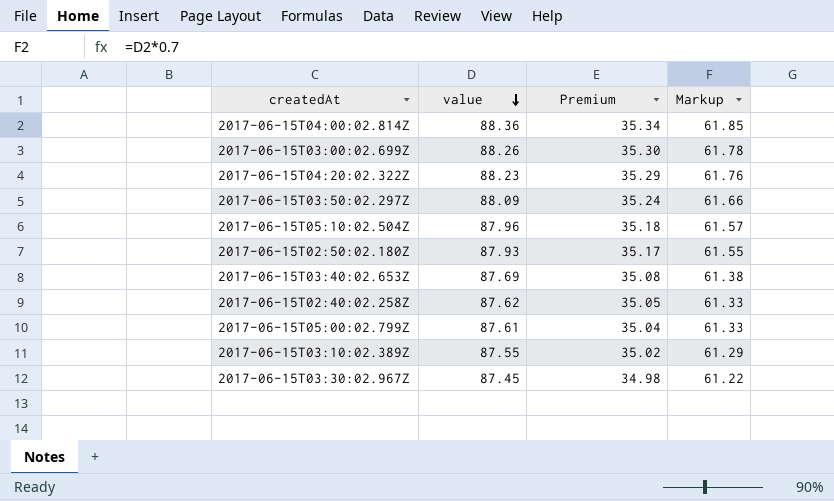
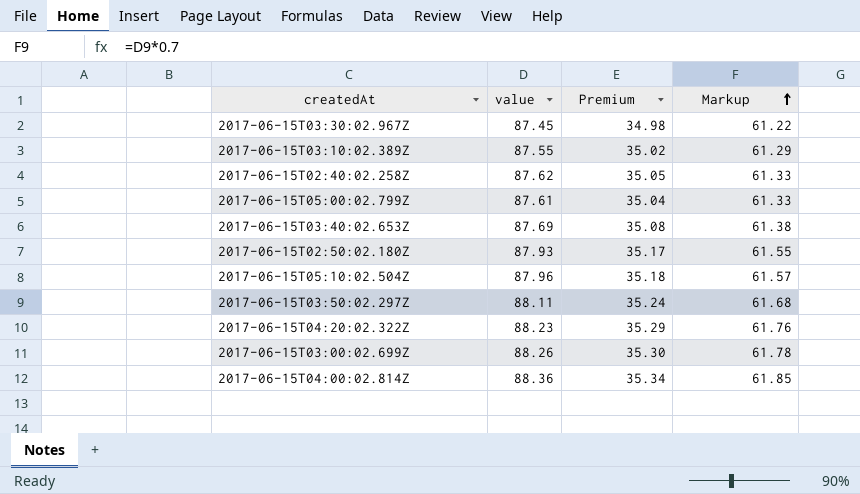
row order: value descending -> Markup ascending
2017-06-15T03:50:02.297Z | value: 88.09 -> 88.11
2017-06-15T03:50:02.297Z | Markup: 61.66 -> 61.68

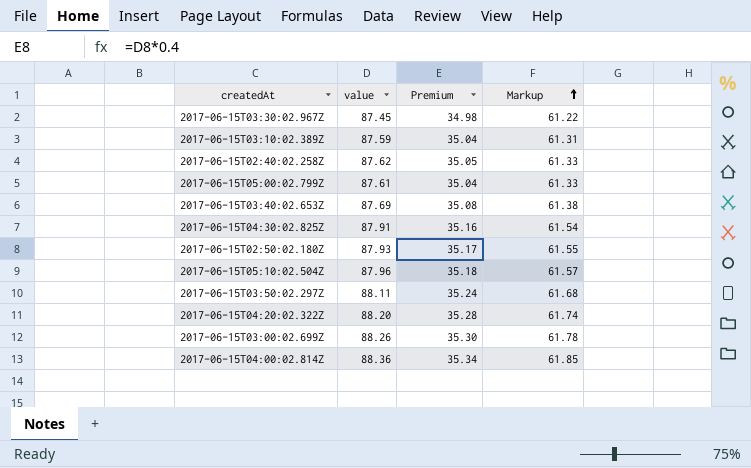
2017-06-15T03:10:02.389Z | value: 87.55 -> 87.59
2017-06-15T03:10:02.389Z | Premium: 35.02 -> 35.04
2017-06-15T03:10:02.389Z | Markup: 61.29 -> 61.31
row 2017-06-15T04:30:02.825Z: none -> 87.91 | 35.16 | 61.54
2017-06-15T04:20:02.322Z | value: 88.23 -> 88.20
2017-06-15T04:20:02.322Z | Premium: 35.29 -> 35.28
2017-06-15T04:20:02.322Z | Markup: 61.76 -> 61.74

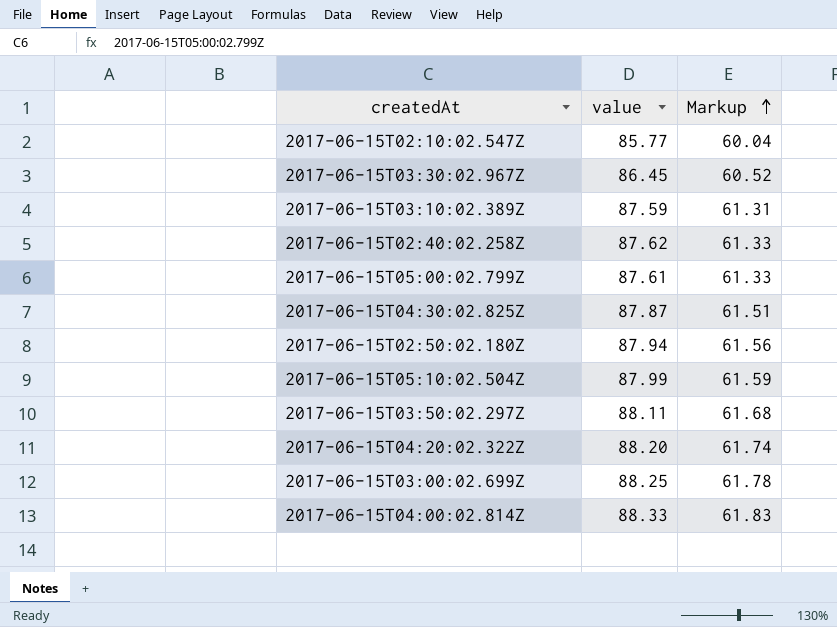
column Premium | formula: [value] * 0.4 -> none
row 2017-06-15T03:40:02.653Z: 87.69 | 35.08 | 61.38 -> none
row 2017-06-15T02:10:02.547Z: none -> 85.77 | 60.04
2017-06-15T03:30:02.967Z | value: 87.45 -> 86.45
2017-06-15T03:30:02.967Z | Markup: 61.22 -> 60.52
2017-06-15T04:30:02.825Z | value: 87.91 -> 87.87
2017-06-15T04:30:02.825Z | Markup: 61.54 -> 61.51
2017-06-15T02:50:02.180Z | value: 87.93 -> 87.94
2017-06-15T02:50:02.180Z | Markup: 61.55 -> 61.56
2017-06-15T05:10:02.504Z | value: 87.96 -> 87.99
2017-06-15T05:10:02.504Z | Markup: 61.57 -> 61.59
2017-06-15T03:00:02.699Z | value: 88.26 -> 88.25
2017-06-15T04:00:02.814Z | value: 88.36 -> 88.33
2017-06-15T04:00:02.814Z | Markup: 61.85 -> 61.83

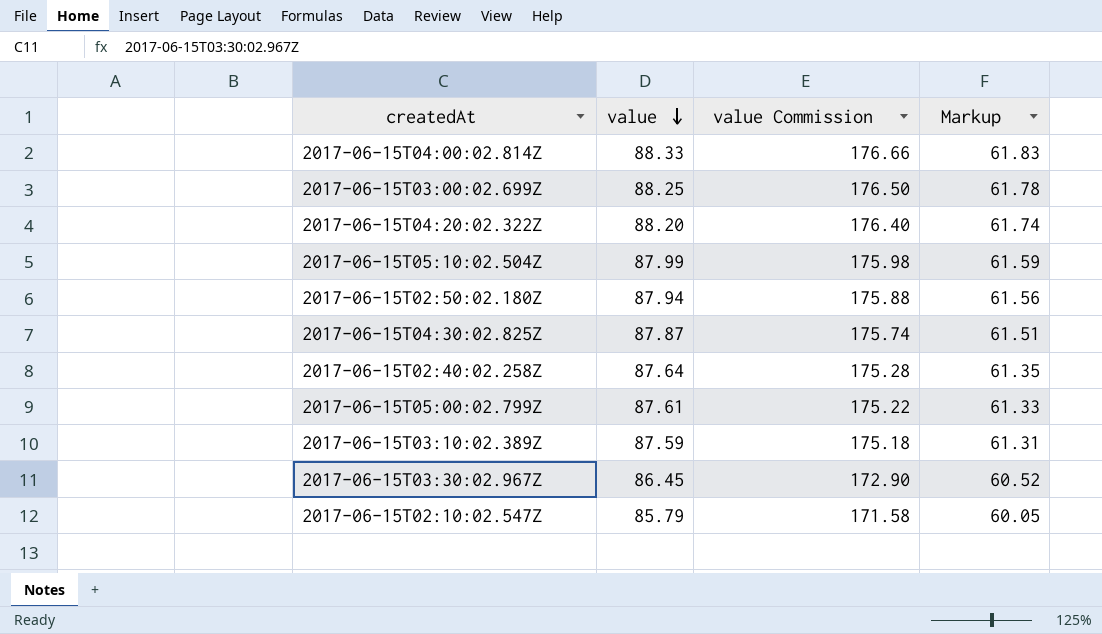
row order: Markup ascending -> value descending
column value Commission | formula: none -> [value] * 2
row 2017-06-15T03:50:02.297Z: 88.11 | 61.68 -> none
2017-06-15T02:40:02.258Z | value: 87.62 -> 87.64
2017-06-15T02:40:02.258Z | Markup: 61.33 -> 61.35
2017-06-15T02:10:02.547Z | value: 85.77 -> 85.79
2017-06-15T02:10:02.547Z | Markup: 60.04 -> 60.05

